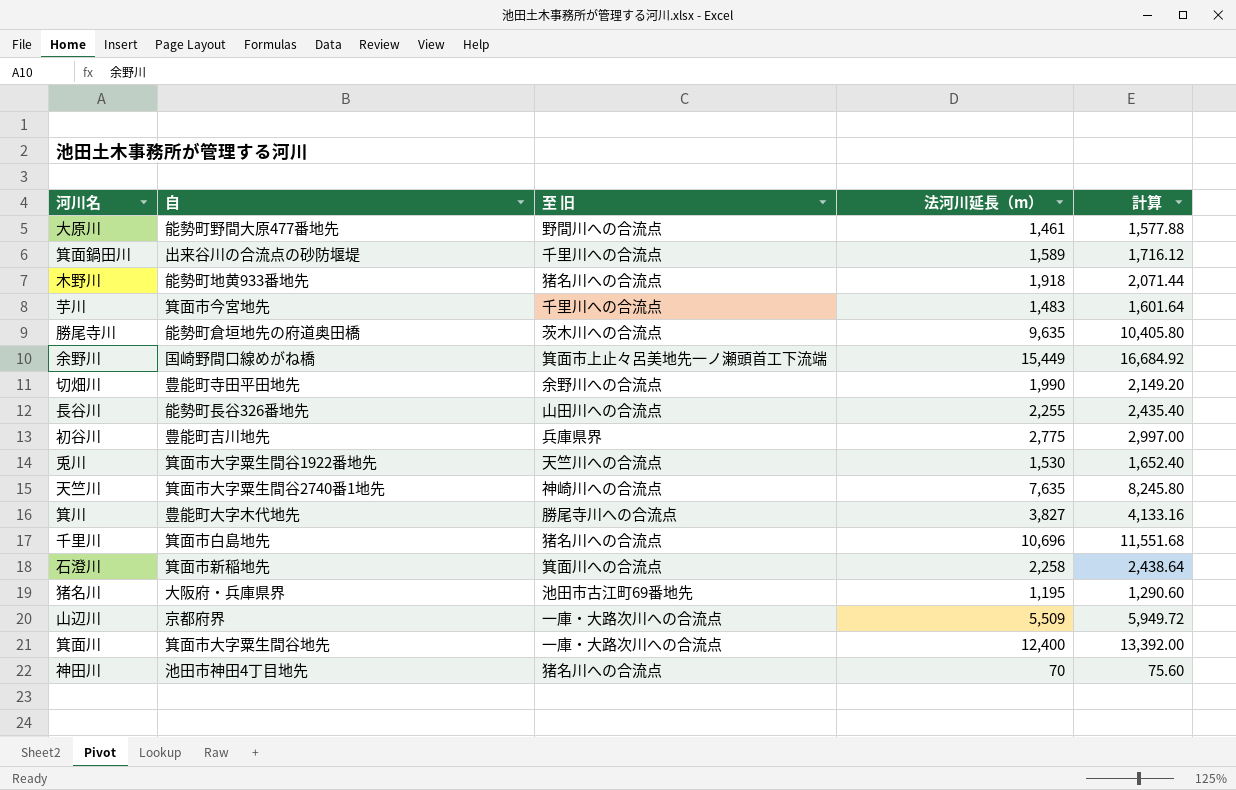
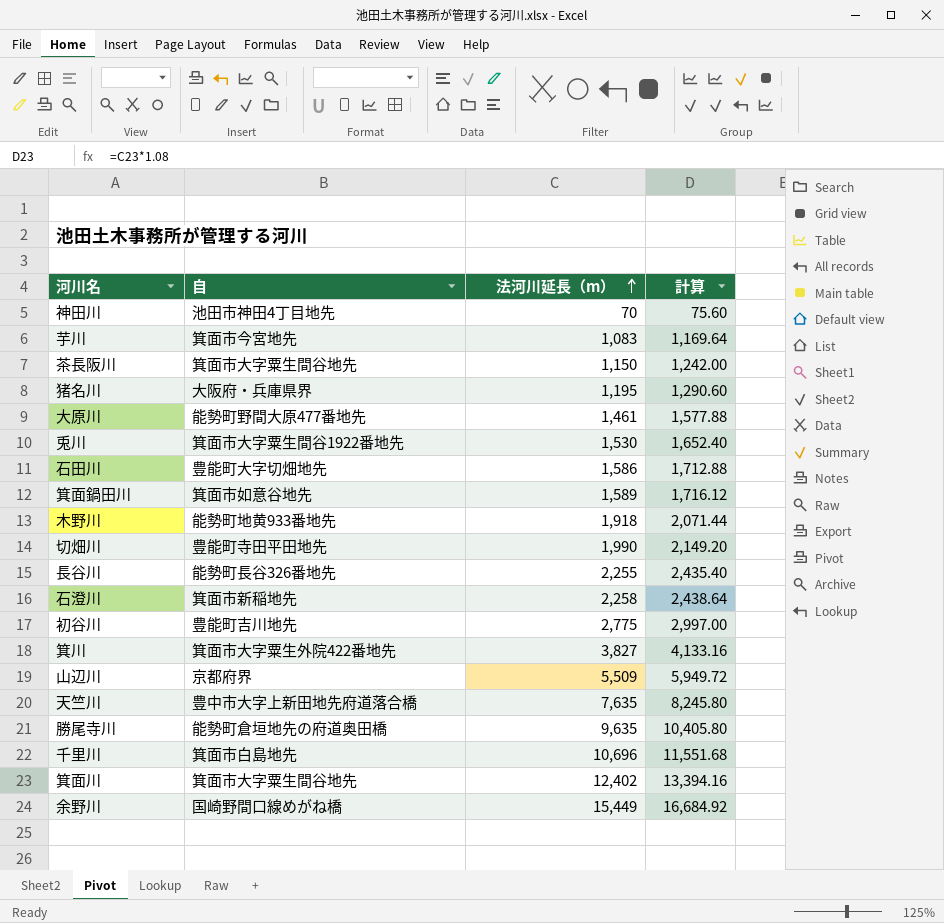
row order: none -> 法河川延長（m） ascending
column 至 旧 | position: 3 -> none
芋川 | 法河川延長（m）: 1,483 -> 1,083
芋川 | 計算: 1,601.64 -> 1,169.64
row 茶長阪川: none -> 箕面市大字粟生間谷地先 | 1,150 | 1,242.00
row 石田川: none -> 豊能町大字切畑地先 | 1,586 | 1,712.88
箕面鍋田川 | 自: 出来谷川の合流点の砂防堰堤 -> 箕面市如意谷地先
箕川 | 自: 豊能町大字木代地先 -> 箕面市大字粟生外院422番地先
天竺川 | 自: 箕面市大字粟生間谷2740番1地先 -> 豊中市大字上新田地先府道落合橋
箕面川 | 法河川延長（m）: 12,400 -> 12,402
箕面川 | 計算: 13,392.00 -> 13,394.16

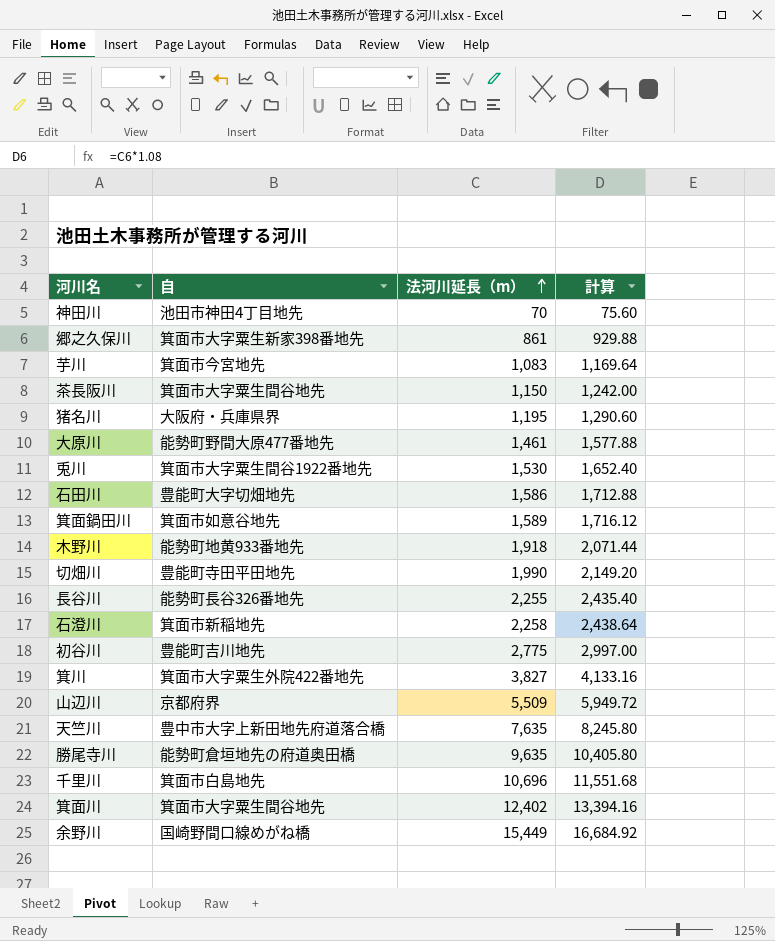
row 郷之久保川: none -> 箕面市大字粟生新家398番地先 | 861 | 929.88

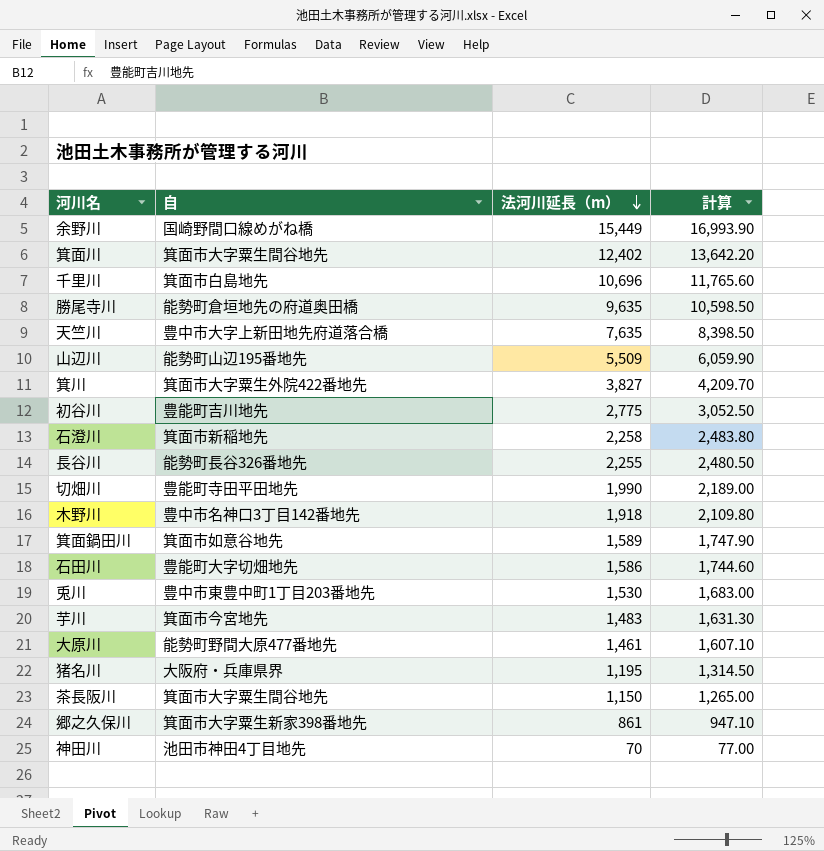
row order: 法河川延長（m） ascending -> 法河川延長（m） descending
column 計算 | formula: [法河川延長（m）] * 1.08 -> [法河川延長（m）] * 1.1
山辺川 | 自: 京都府界 -> 能勢町山辺195番地先
木野川 | 自: 能勢町地黄933番地先 -> 豊中市名神口3丁目142番地先
兎川 | 自: 箕面市大字粟生間谷1922番地先 -> 豊中市東豊中町1丁目203番地先
芋川 | 法河川延長（m）: 1,083 -> 1,483

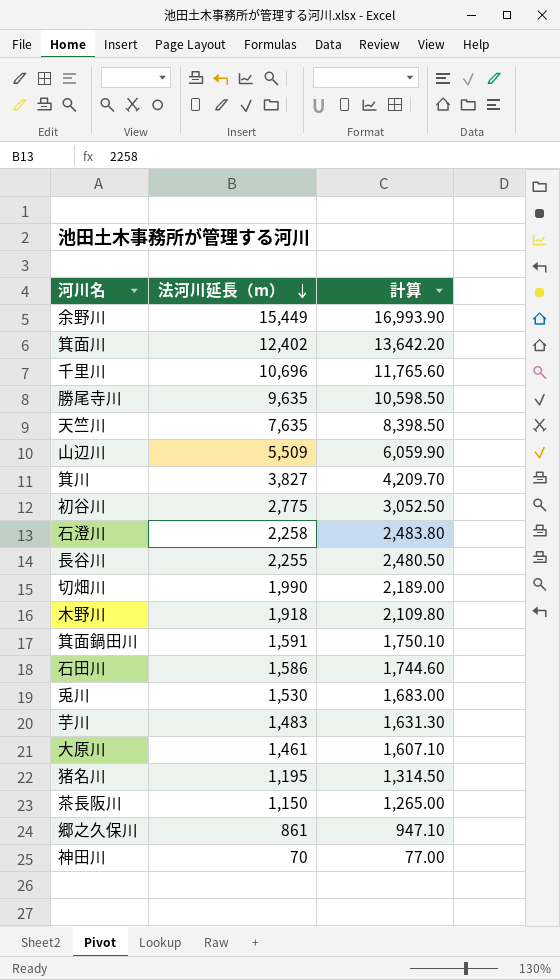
column 自 | position: 2 -> none
箕面鍋田川 | 法河川延長（m）: 1,589 -> 1,591
箕面鍋田川 | 計算: 1,747.90 -> 1,750.10

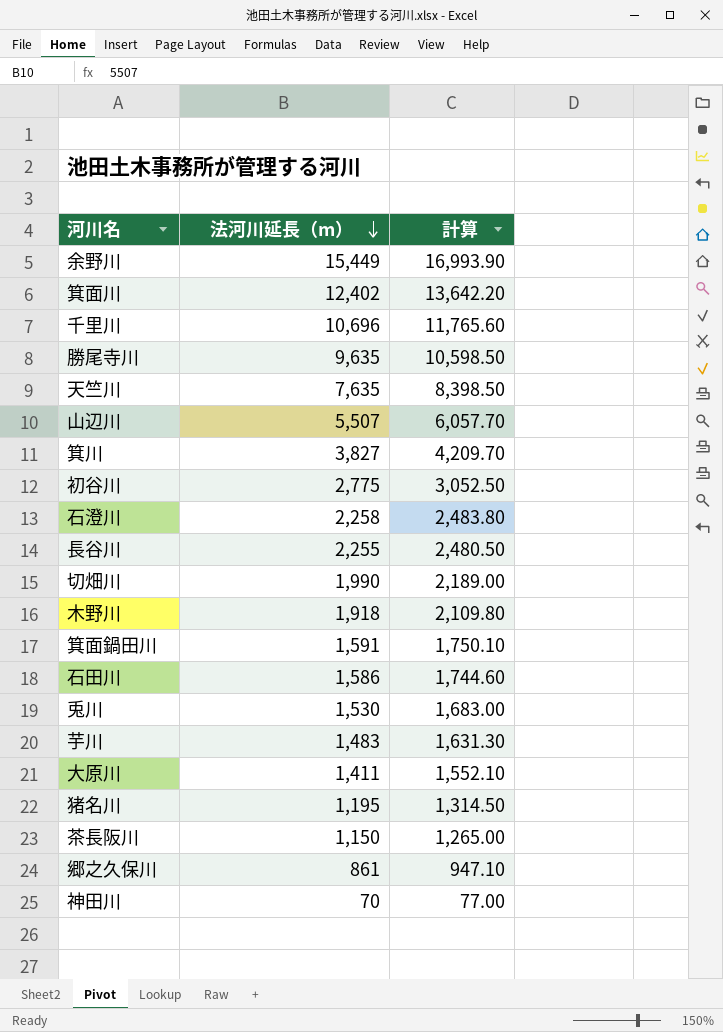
山辺川 | 法河川延長（m）: 5,509 -> 5,507
山辺川 | 計算: 6,059.90 -> 6,057.70
大原川 | 法河川延長（m）: 1,461 -> 1,411
大原川 | 計算: 1,607.10 -> 1,552.10

